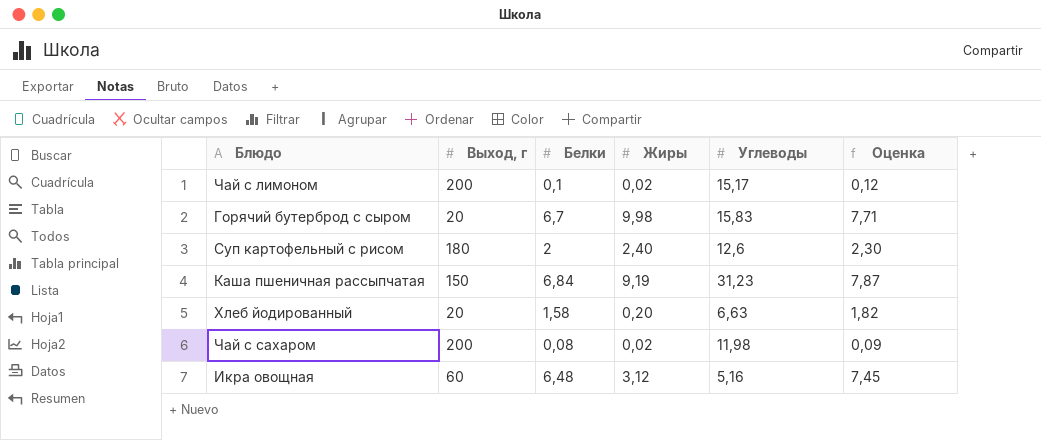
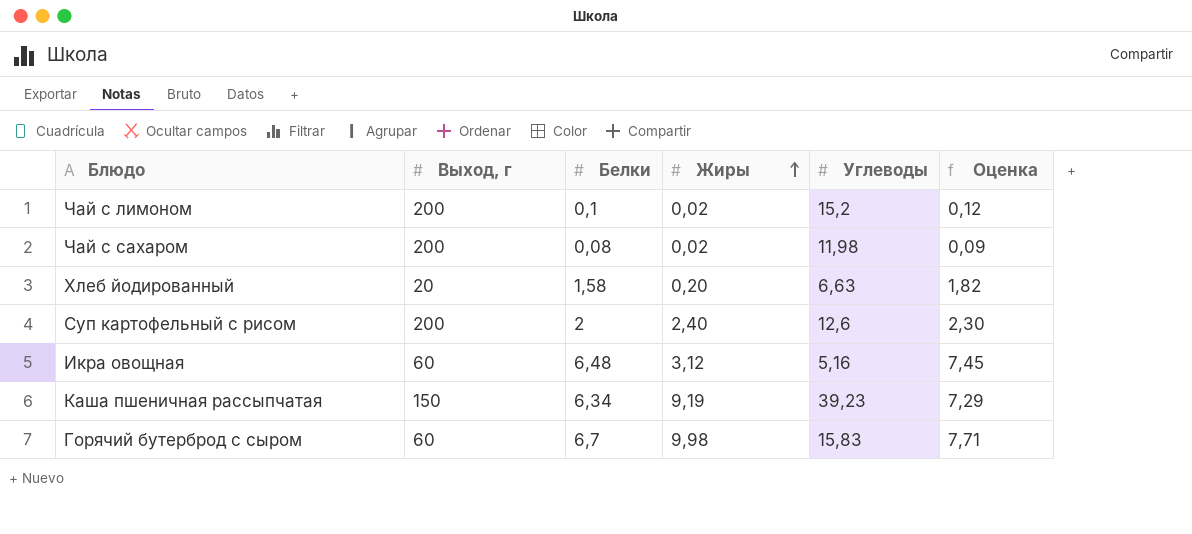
row order: none -> Жиры ascending
Чай с лимоном | Углеводы: 15,17 -> 15,2
Суп картофельный с рисом | Выход, г: 180 -> 200
Каша пшеничная рассыпчатая | Белки: 6,84 -> 6,34
Каша пшеничная рассыпчатая | Углеводы: 31,23 -> 39,23
Каша пшеничная рассыпчатая | Оценка: 7,87 -> 7,29
Горячий бутерброд с сыром | Выход, г: 20 -> 60

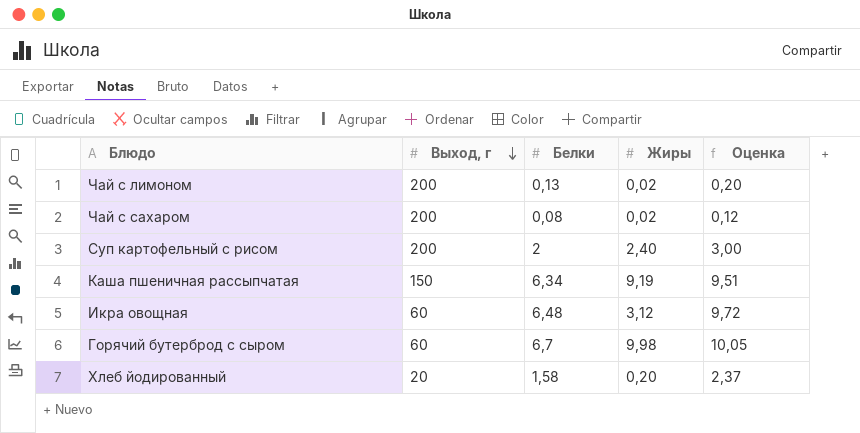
row order: Жиры ascending -> Выход, г descending
column Углеводы | position: 5 -> none
column Оценка | formula: [Белки] * 1,15 -> [Белки] * 1,5
Чай с лимоном | Белки: 0,1 -> 0,13

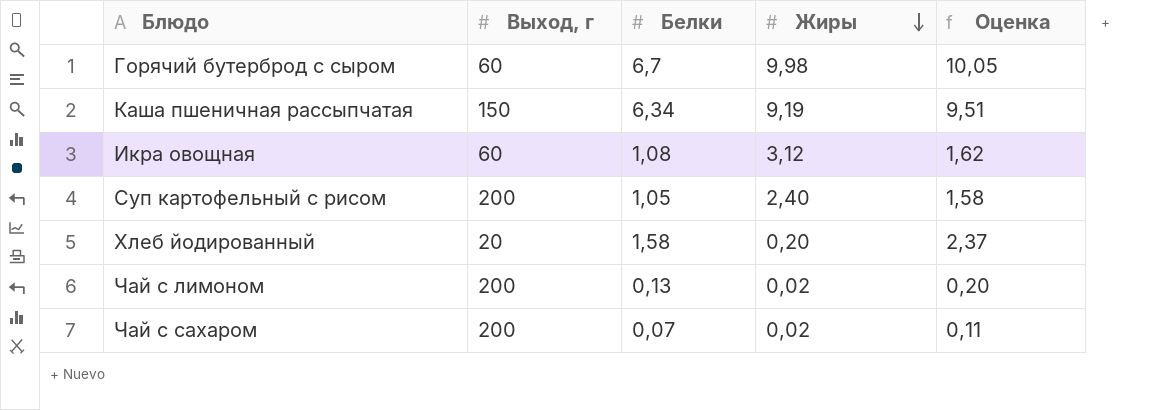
row order: Выход, г descending -> Жиры descending
Икра овощная | Белки: 6,48 -> 1,08
Икра овощная | Оценка: 9,72 -> 1,62
Суп картофельный с рисом | Белки: 2 -> 1,05
Суп картофельный с рисом | Оценка: 3,00 -> 1,58
Чай с сахаром | Белки: 0,08 -> 0,07
Чай с сахаром | Оценка: 0,12 -> 0,11

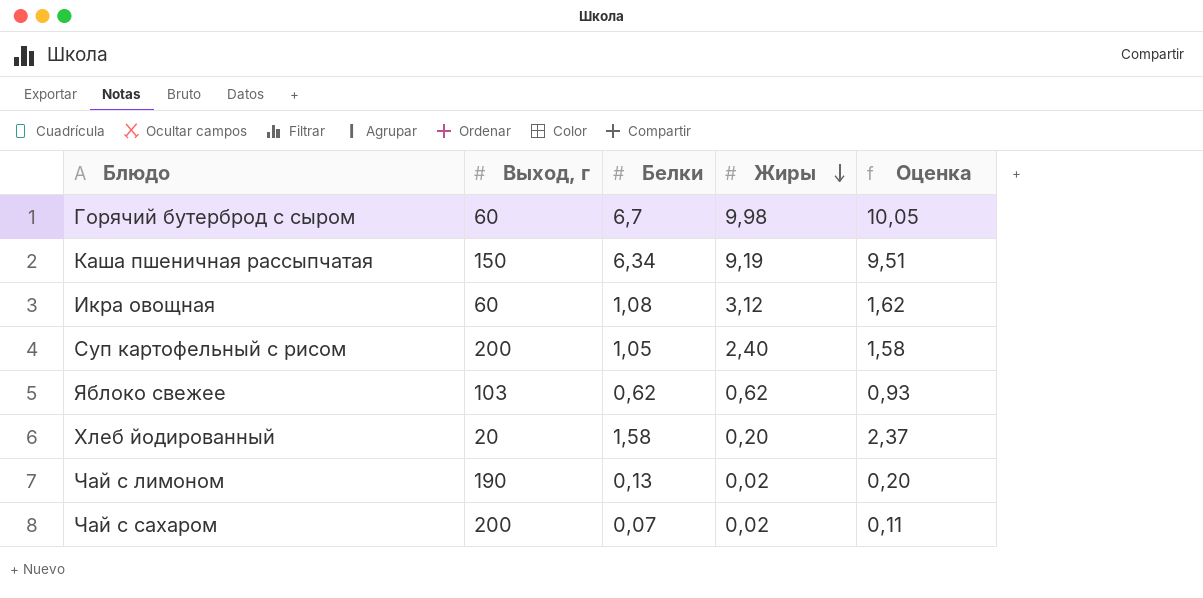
row Яблоко свежее: none -> 103 | 0,62 | 0,62 | 0,93
Чай с лимоном | Выход, г: 200 -> 190

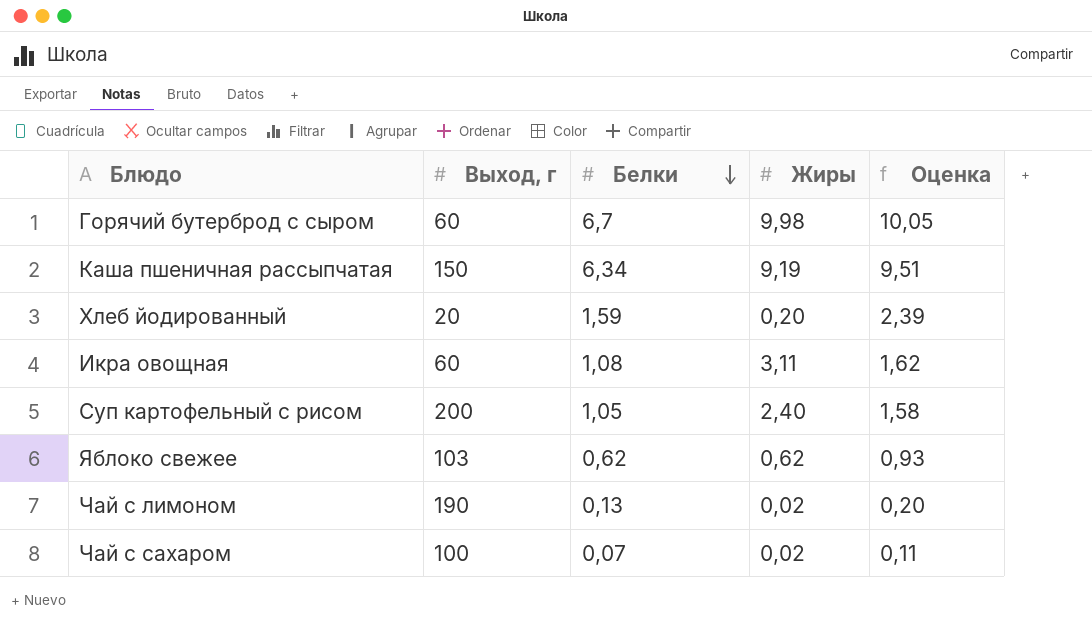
row order: Жиры descending -> Белки descending
Хлеб йодированный | Белки: 1,58 -> 1,59
Хлеб йодированный | Оценка: 2,37 -> 2,39
Икра овощная | Жиры: 3,12 -> 3,11
Чай с сахаром | Выход, г: 200 -> 100

